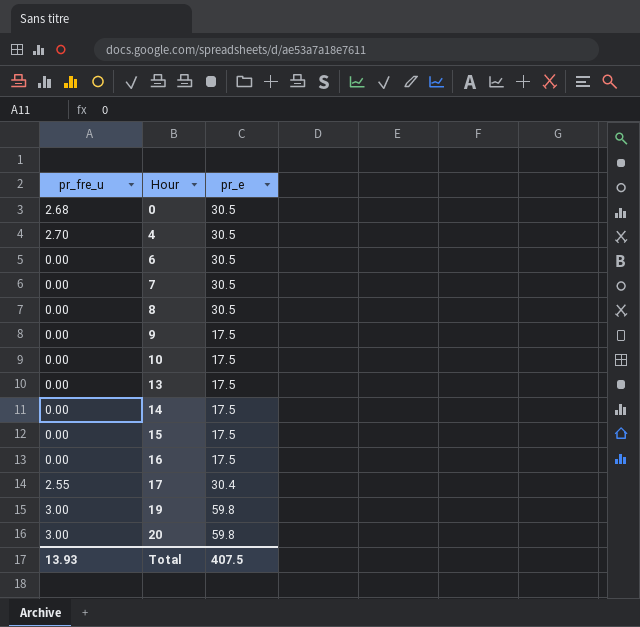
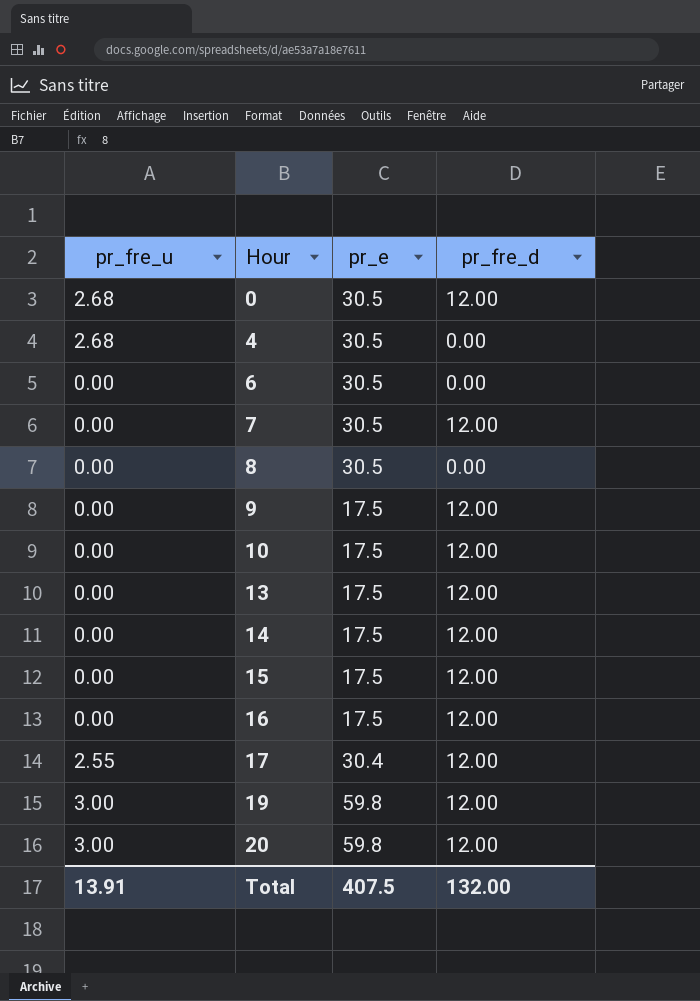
column pr_fre_d | position: none -> 4
4 | pr_fre_u: 2.70 -> 2.68
Total | pr_fre_u: 13.93 -> 13.91

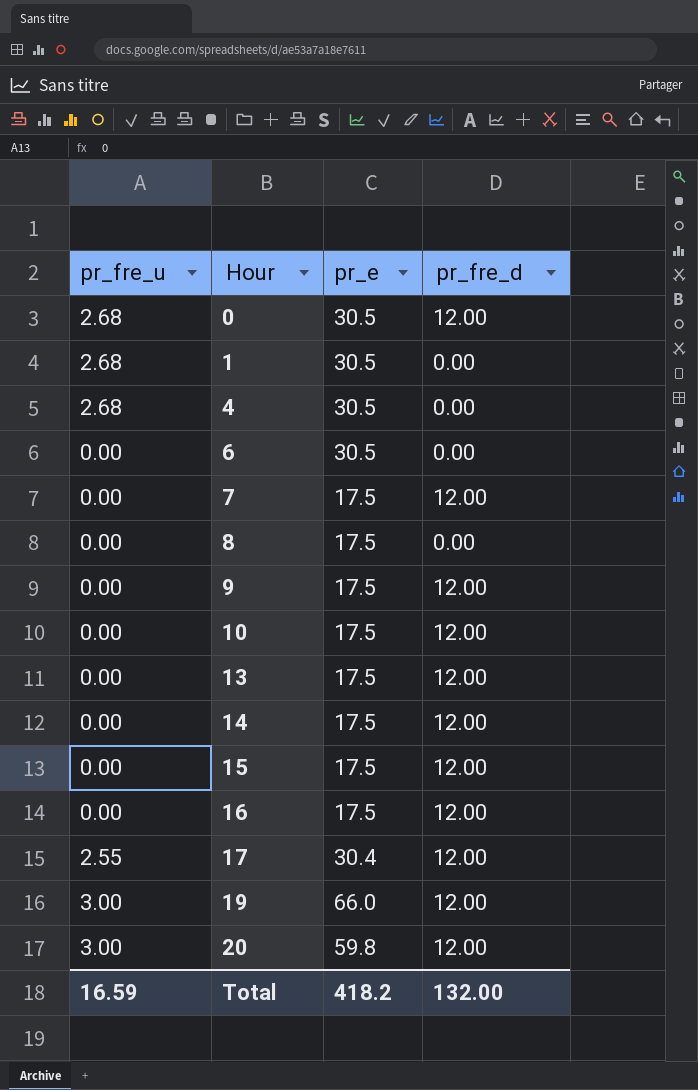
row 1: none -> 2.68 | 30.5 | 0.00
7 | pr_e: 30.5 -> 17.5
8 | pr_e: 30.5 -> 17.5
19 | pr_e: 59.8 -> 66.0
Total | pr_fre_u: 13.91 -> 16.59
Total | pr_e: 407.5 -> 418.2

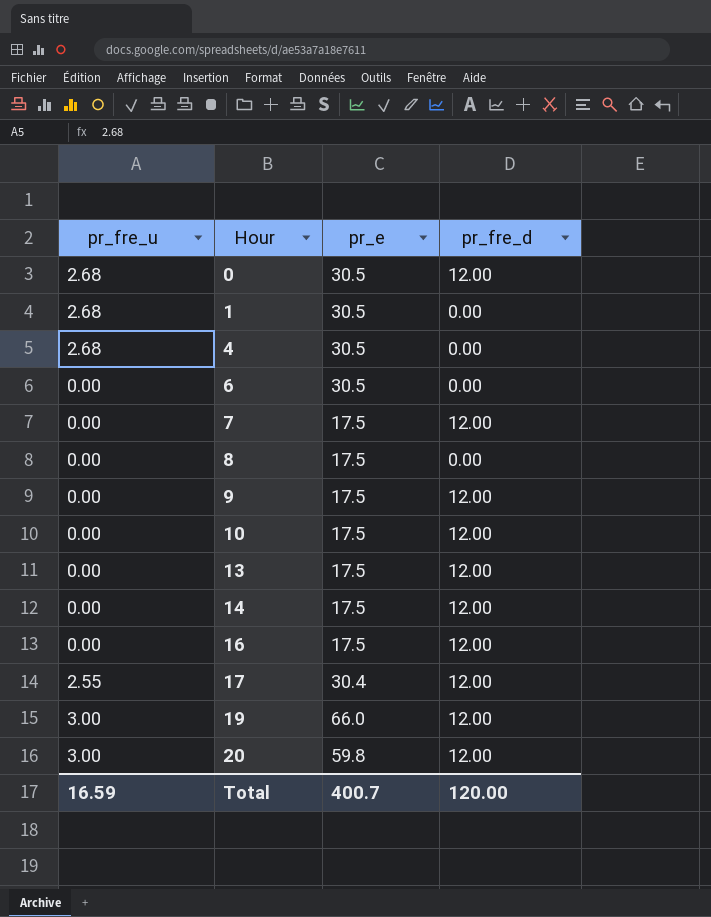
row 15: 0.00 | 17.5 | 12.00 -> none
Total | pr_e: 418.2 -> 400.7
Total | pr_fre_d: 132.00 -> 120.00

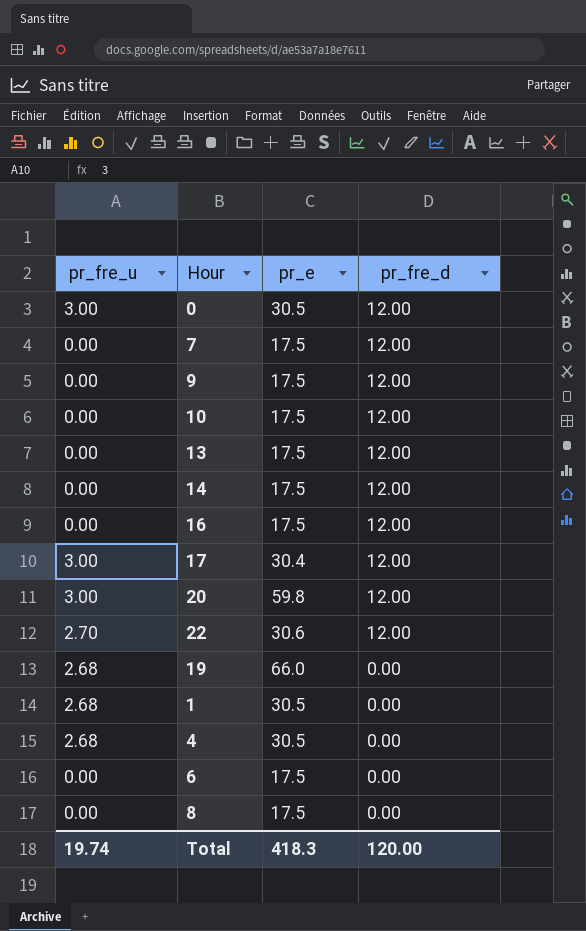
row order: Hour ascending -> pr_fre_d descending
0 | pr_fre_u: 2.68 -> 3.00
17 | pr_fre_u: 2.55 -> 3.00
row 22: none -> 2.70 | 30.6 | 12.00
19 | pr_fre_u: 3.00 -> 2.68
19 | pr_fre_d: 12.00 -> 0.00
6 | pr_e: 30.5 -> 17.5
Total | pr_fre_u: 16.59 -> 19.74
Total | pr_e: 400.7 -> 418.3

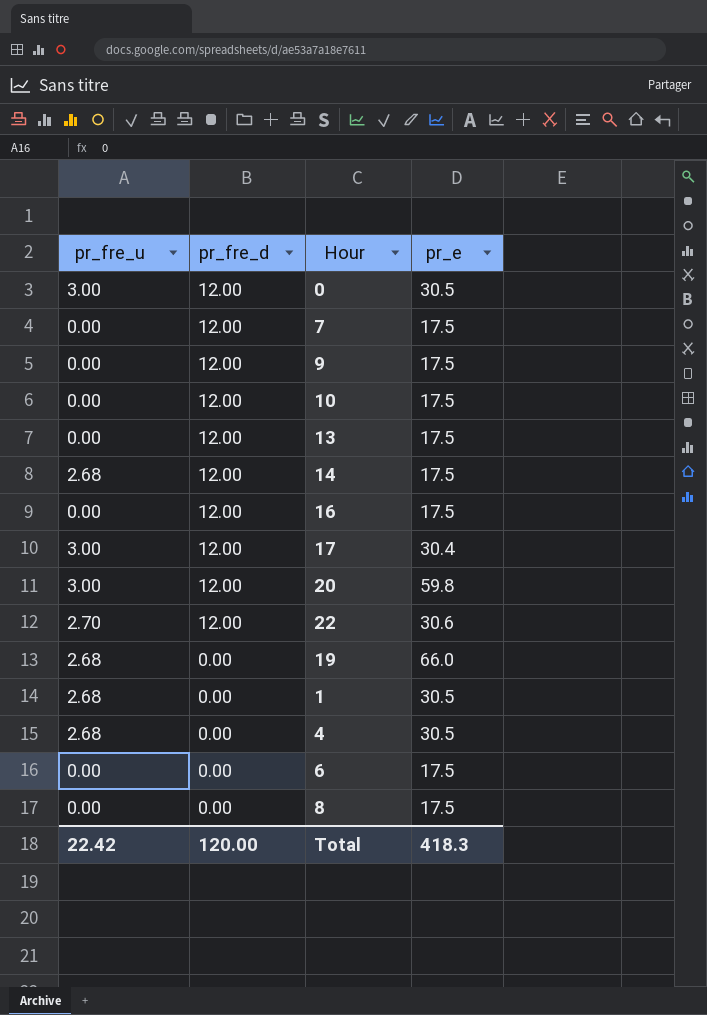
column pr_fre_d | position: 4 -> 2
14 | pr_fre_u: 0.00 -> 2.68
Total | pr_fre_u: 19.74 -> 22.42

